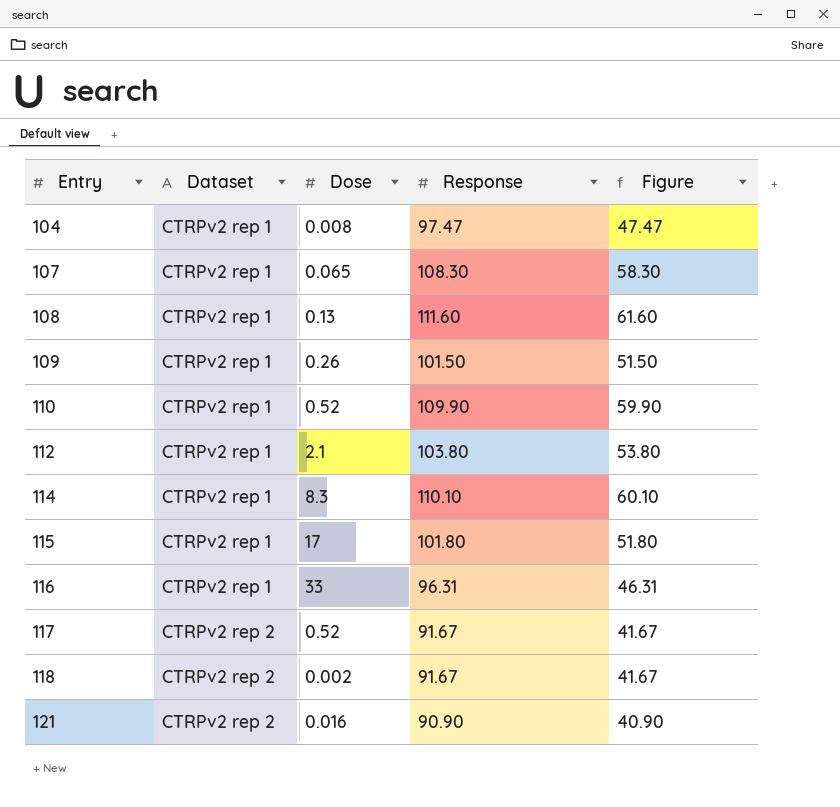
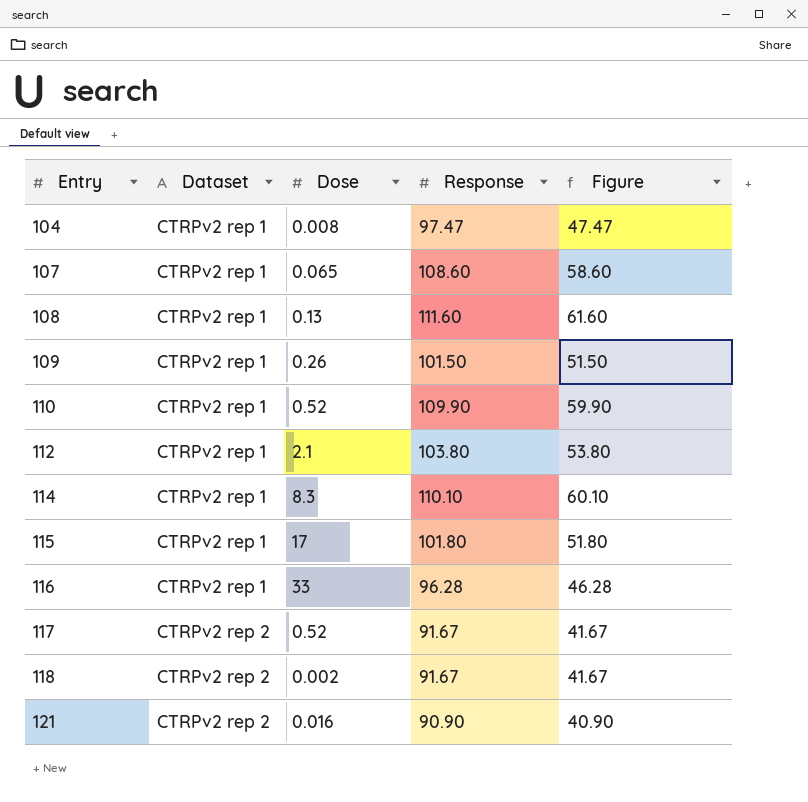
107 | Response: 108.30 -> 108.60
107 | Figure: 58.30 -> 58.60
116 | Response: 96.31 -> 96.28
116 | Figure: 46.31 -> 46.28

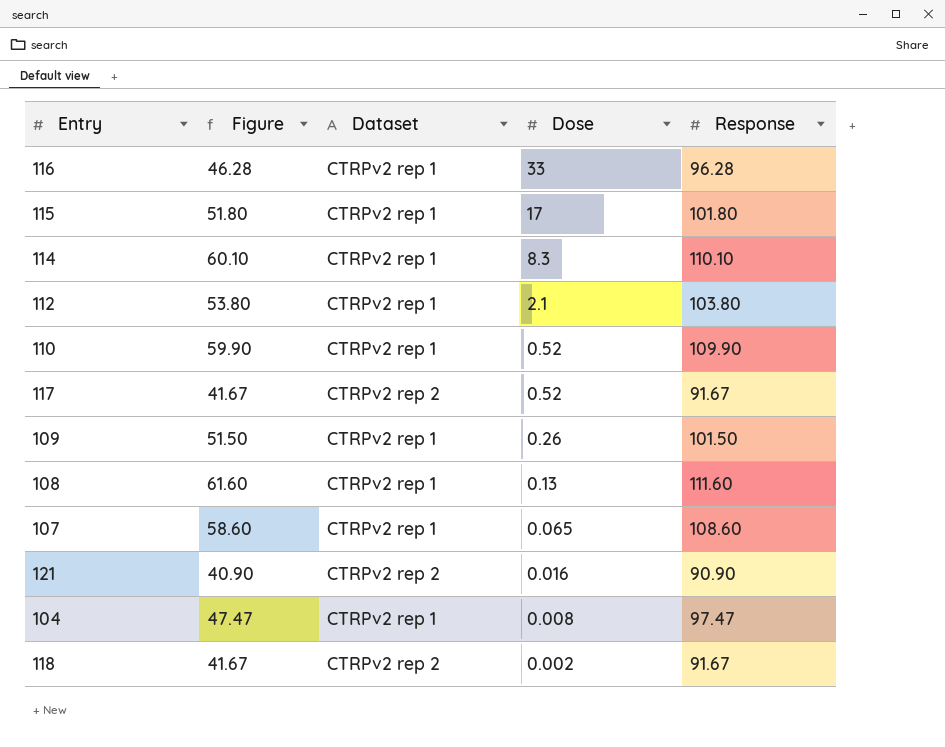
row order: Entry ascending -> Dose descending
column Figure | position: 5 -> 2

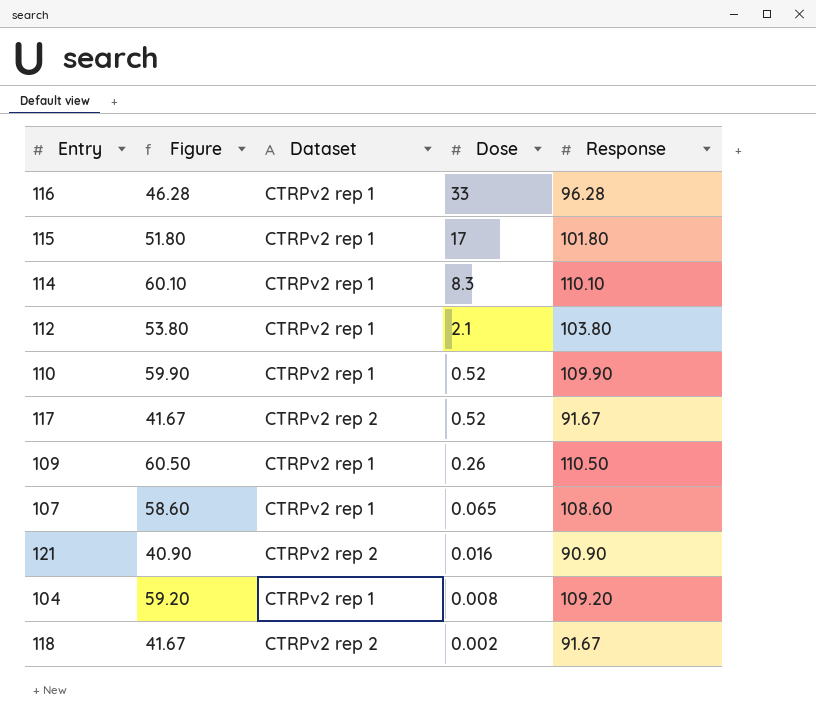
row 108: 61.60 | CTRPv2 rep 1 | 0.13 | 111.60 -> none
109 | Figure: 51.50 -> 60.50
109 | Response: 101.50 -> 110.50
104 | Figure: 47.47 -> 59.20
104 | Response: 97.47 -> 109.20

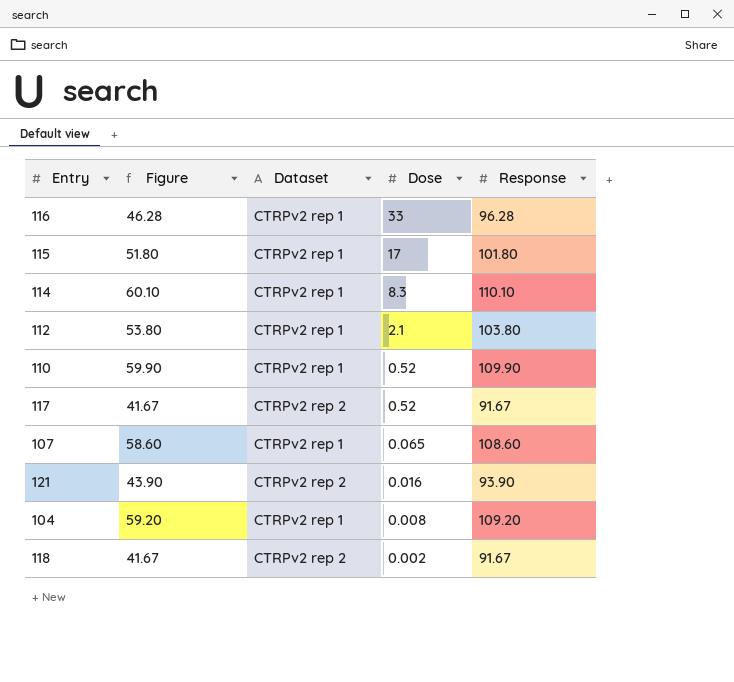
row 109: 60.50 | CTRPv2 rep 1 | 0.26 | 110.50 -> none
121 | Figure: 40.90 -> 43.90
121 | Response: 90.90 -> 93.90

